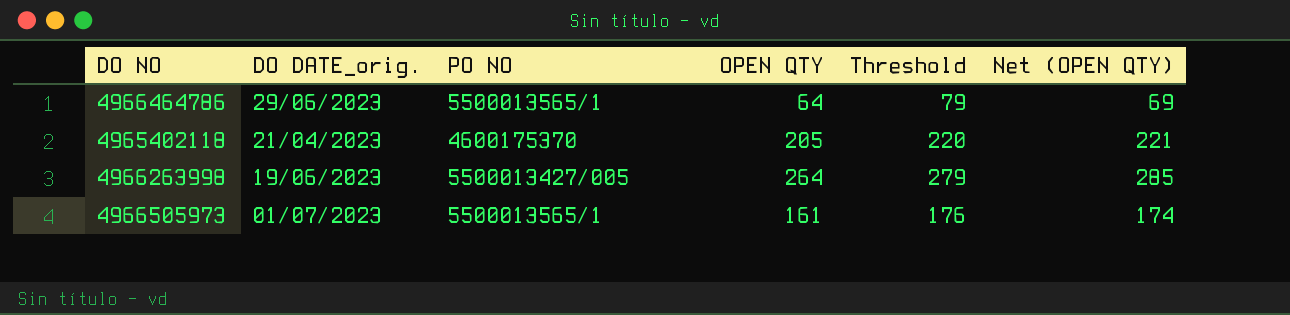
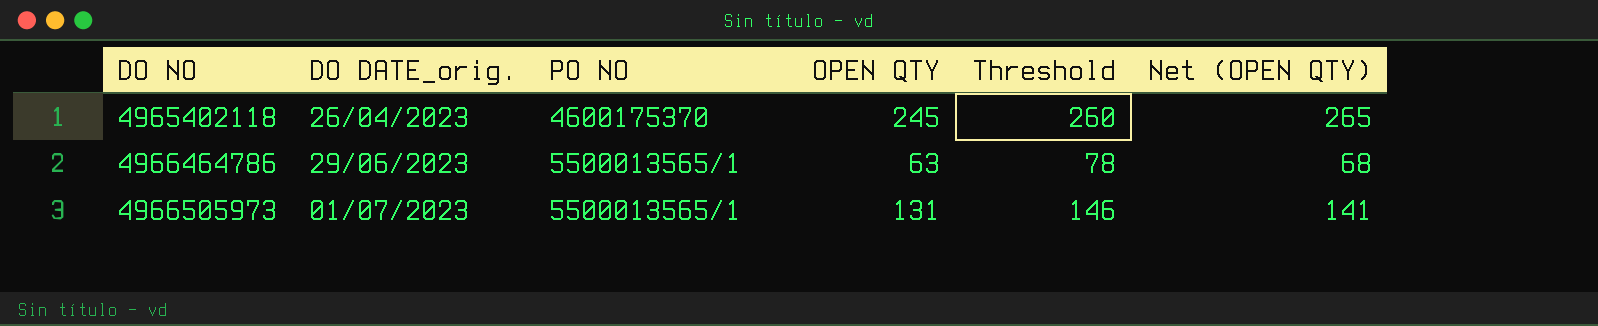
row order: none -> DO NO ascending
row 4966263998: 19/06/2023 | 5500013427/005 | 264 | 279 | 285 -> none
4965402118 | DO DATE_orig.: 21/04/2023 -> 26/04/2023
4965402118 | OPEN QTY: 205 -> 245
4965402118 | Threshold: 220 -> 260
4965402118 | Net (OPEN QTY): 221 -> 265
4966464786 | OPEN QTY: 64 -> 63
4966464786 | Threshold: 79 -> 78
4966464786 | Net (OPEN QTY): 69 -> 68
4966505973 | OPEN QTY: 161 -> 131
4966505973 | Threshold: 176 -> 146
4966505973 | Net (OPEN QTY): 174 -> 141

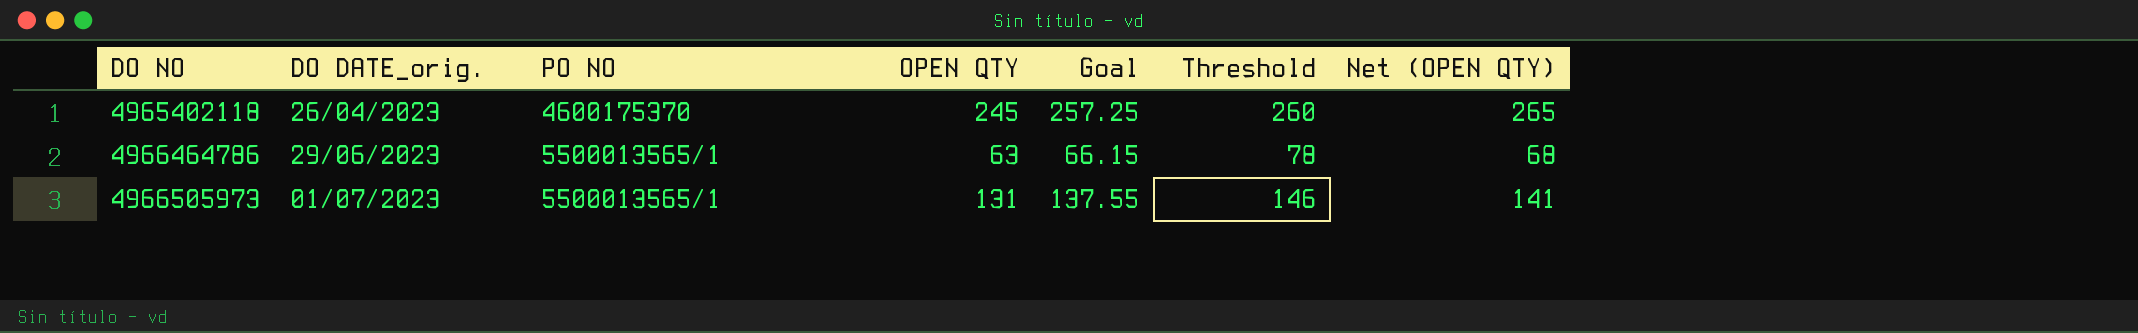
column Goal | formula: none -> [OPEN QTY] * 1.05

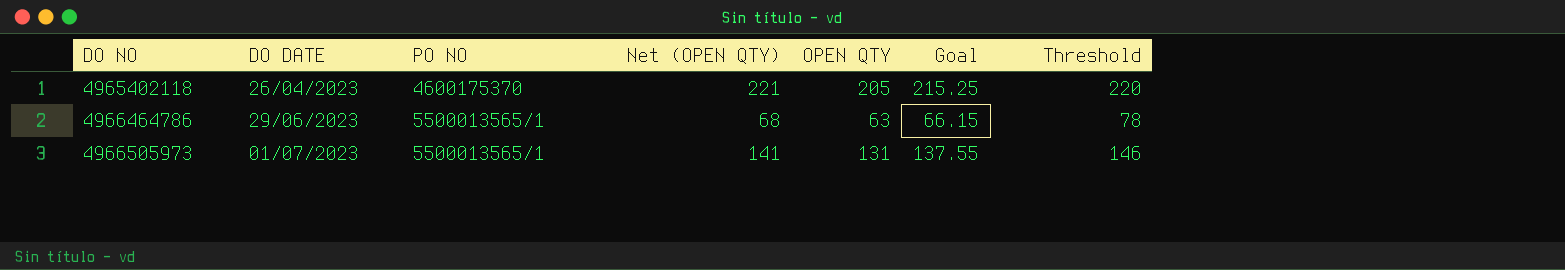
column name: DO DATE_orig. -> DO DATE
column Net (OPEN QTY) | position: 7 -> 4
4965402118 | Net (OPEN QTY): 265 -> 221
4965402118 | OPEN QTY: 245 -> 205
4965402118 | Goal: 257.25 -> 215.25
4965402118 | Threshold: 260 -> 220

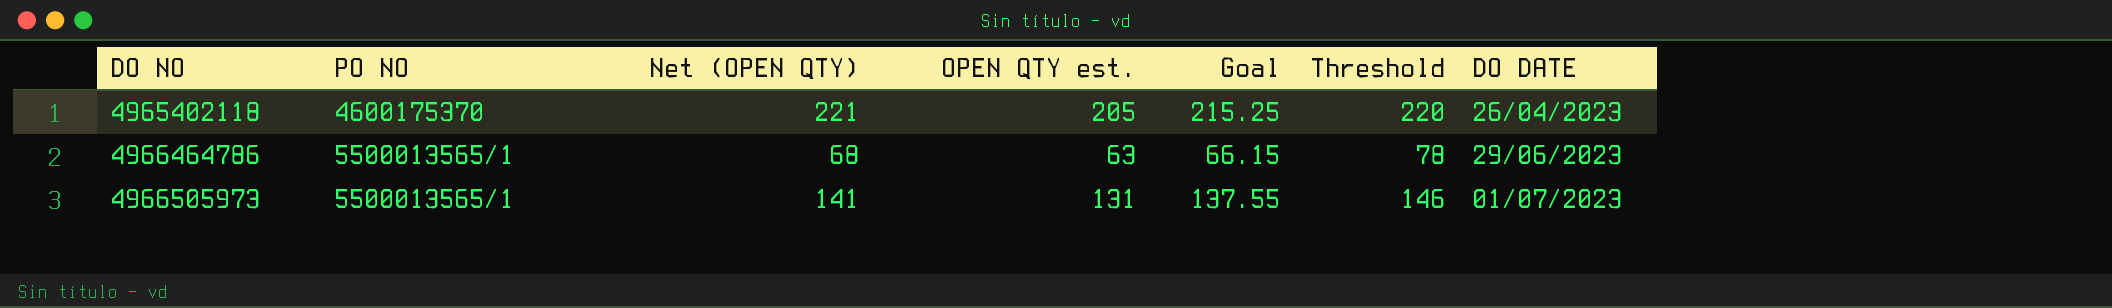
column name: OPEN QTY -> OPEN QTY est.
column DO DATE | position: 2 -> 7

